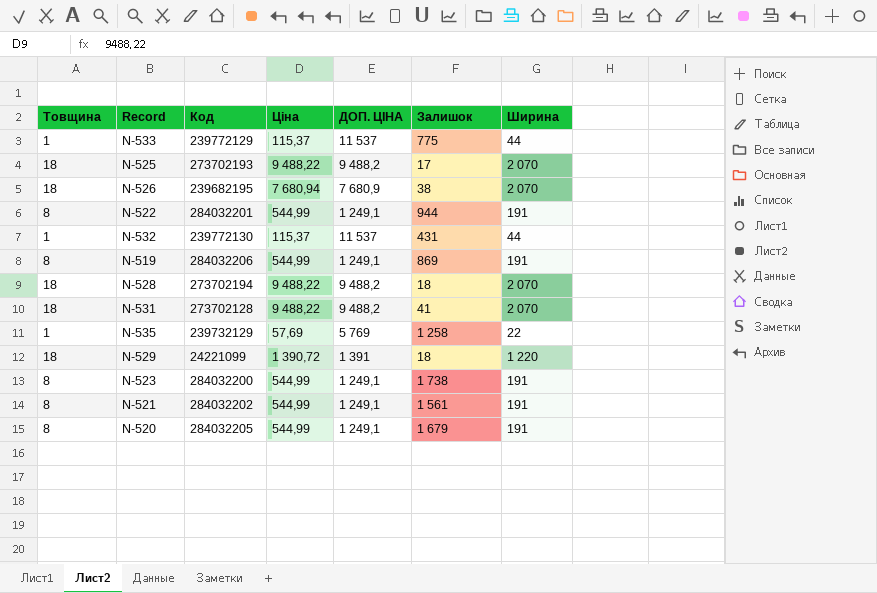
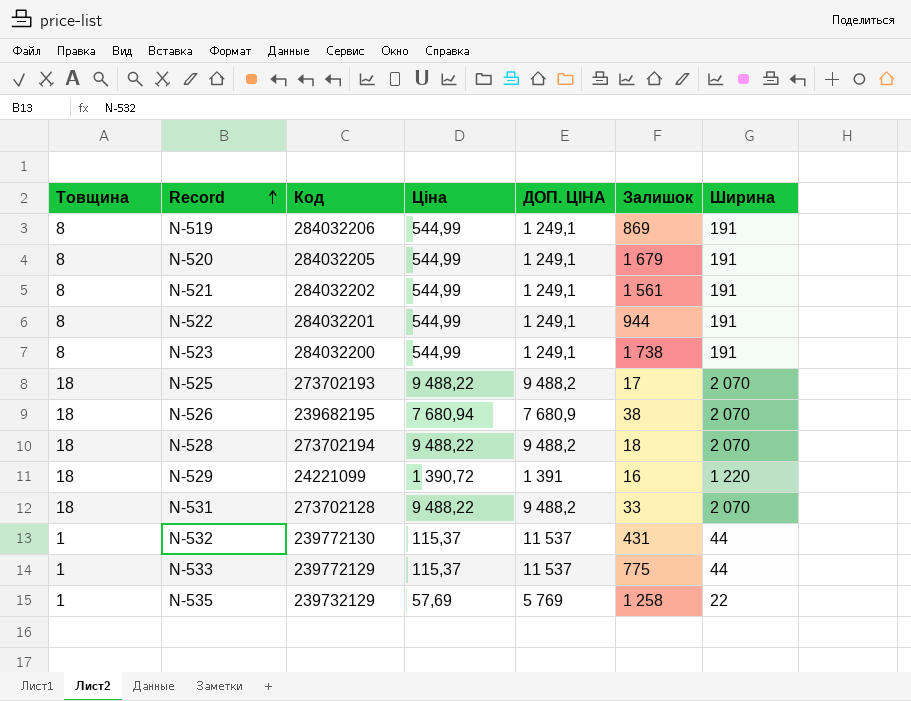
row order: none -> Record ascending
N-529 | Залишок: 18 -> 16
N-531 | Залишок: 41 -> 33

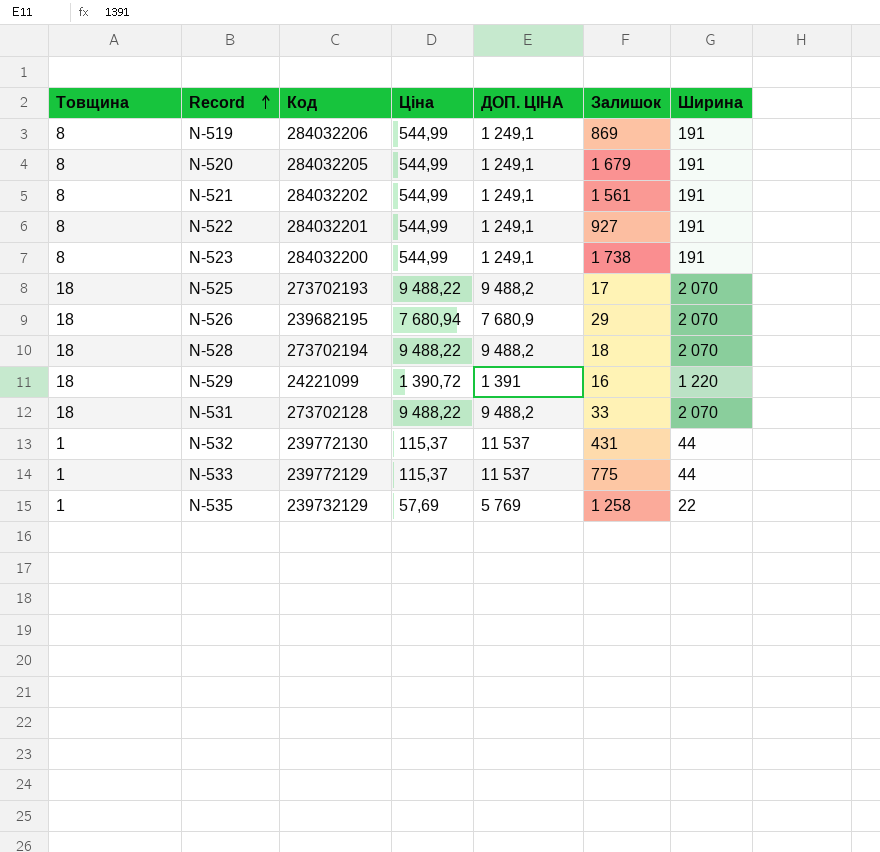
N-522 | Залишок: 944 -> 927
N-526 | Залишок: 38 -> 29

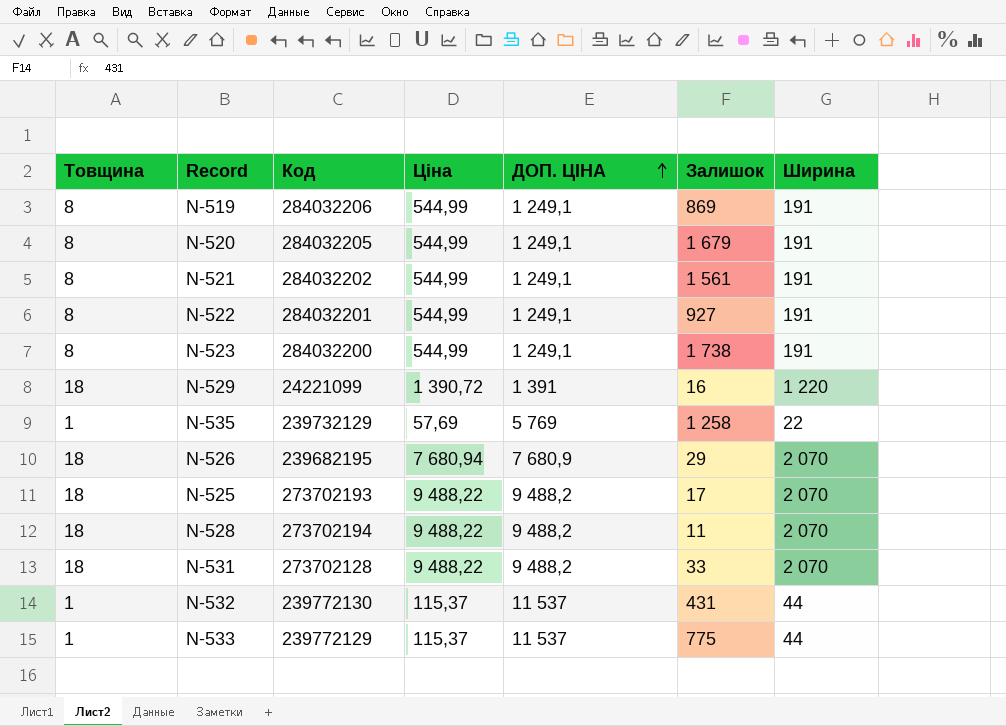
row order: Record ascending -> ДОП. ЦІНА ascending
N-528 | Залишок: 18 -> 11

